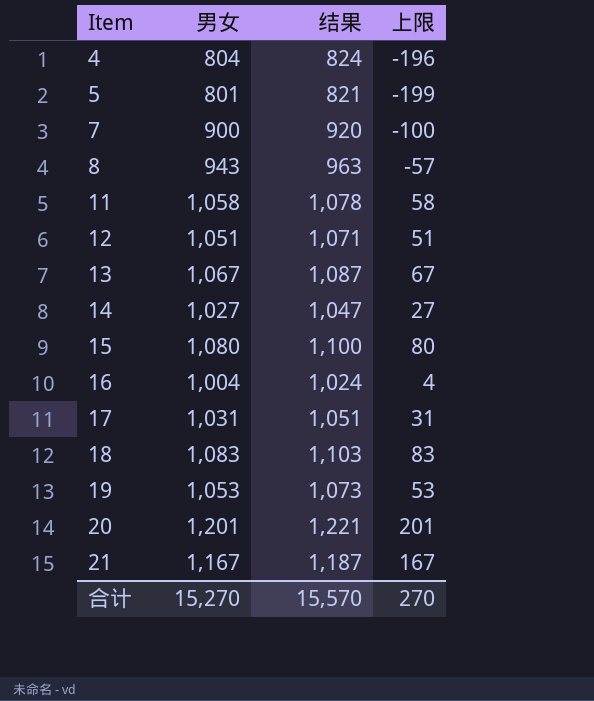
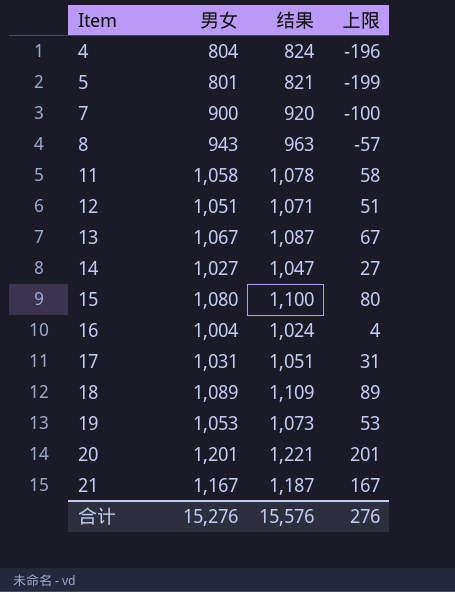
18 | 男女: 1,083 -> 1,089
18 | 结果: 1,103 -> 1,109
18 | 上限: 83 -> 89
合计 | 男女: 15,270 -> 15,276
合计 | 结果: 15,570 -> 15,576
合计 | 上限: 270 -> 276

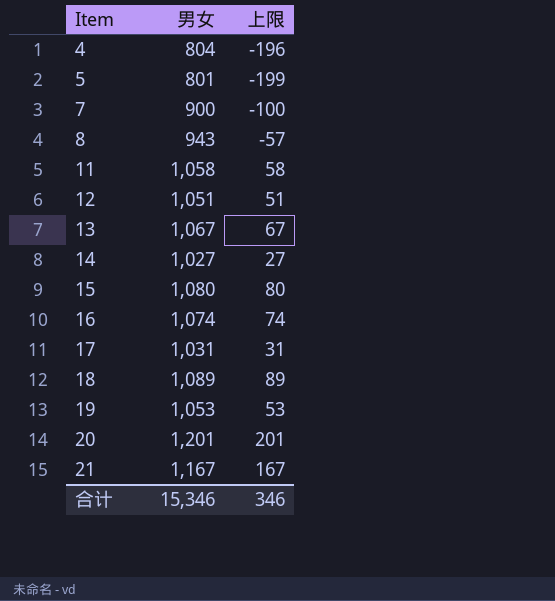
column 结果 | formula: [男女] + 20 -> none
16 | 男女: 1,004 -> 1,074
16 | 上限: 4 -> 74
合计 | 男女: 15,276 -> 15,346
合计 | 上限: 276 -> 346

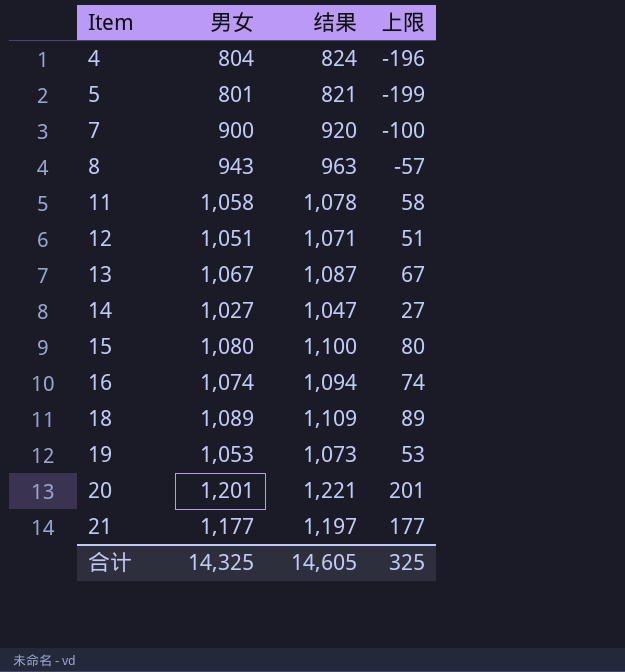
column 结果 | formula: none -> [男女] + 20
row 17: 1,031 | 31 -> none
21 | 男女: 1,167 -> 1,177
21 | 上限: 167 -> 177
合计 | 男女: 15,346 -> 14,325
合计 | 上限: 346 -> 325

